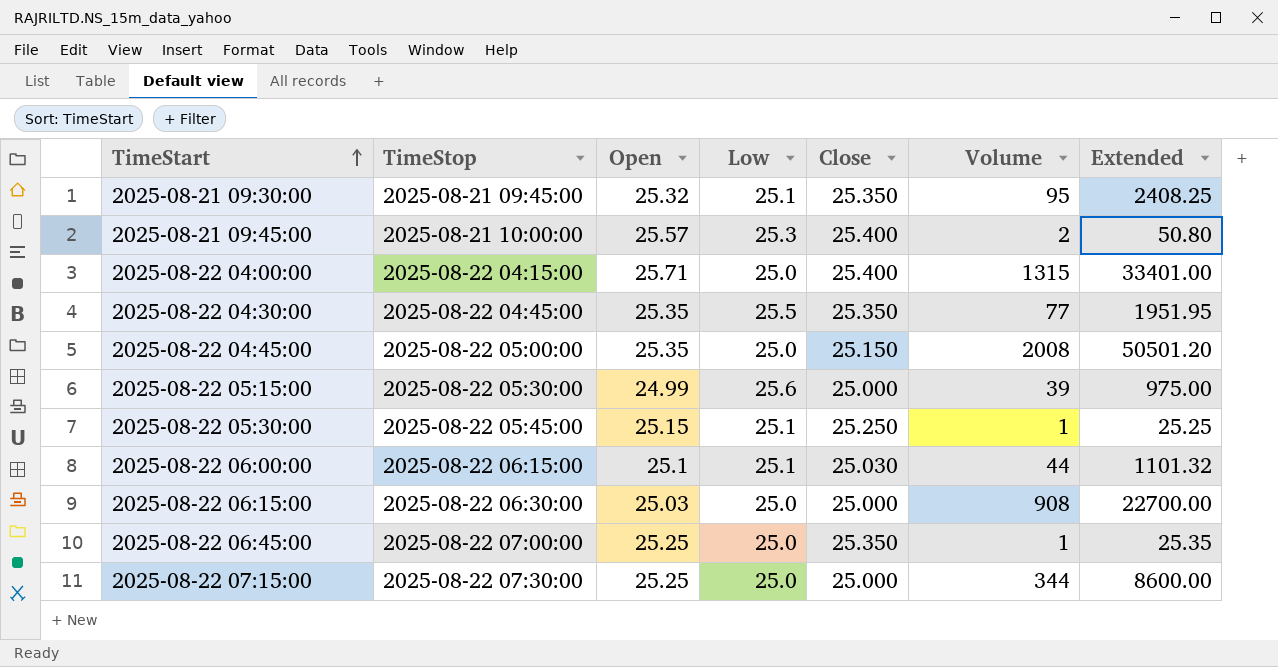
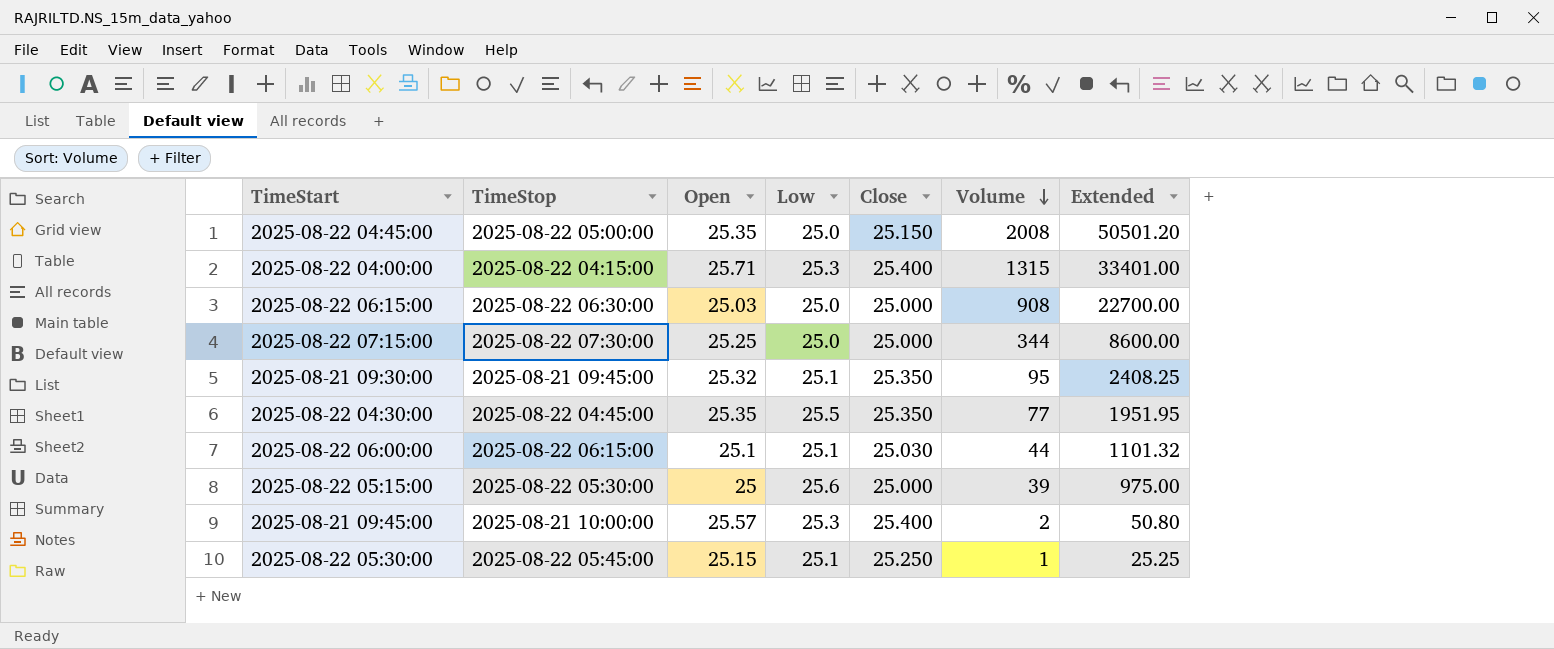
row order: TimeStart ascending -> Volume descending
row 2025-08-22 06:45:00: 2025-08-22 07:00:00 | 25.25 | 25.0 | 25.350 | 1 | 25.35 -> none
2025-08-22 04:00:00 | Low: 25.0 -> 25.3
2025-08-22 05:15:00 | Open: 24.99 -> 25

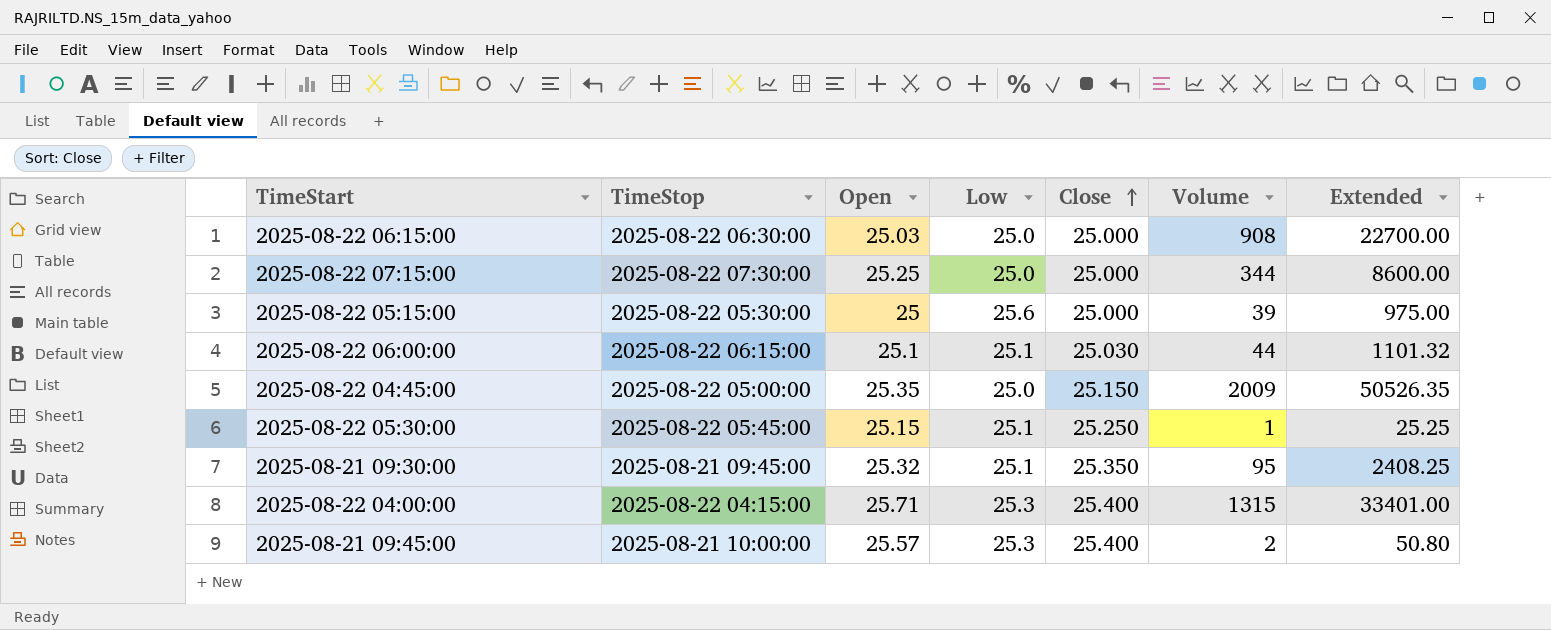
row order: Volume descending -> Close ascending
row 2025-08-22 04:30:00: 2025-08-22 04:45:00 | 25.35 | 25.5 | 25.350 | 77 | 1951.95 -> none
2025-08-22 04:45:00 | Volume: 2008 -> 2009
2025-08-22 04:45:00 | Extended: 50501.20 -> 50526.35

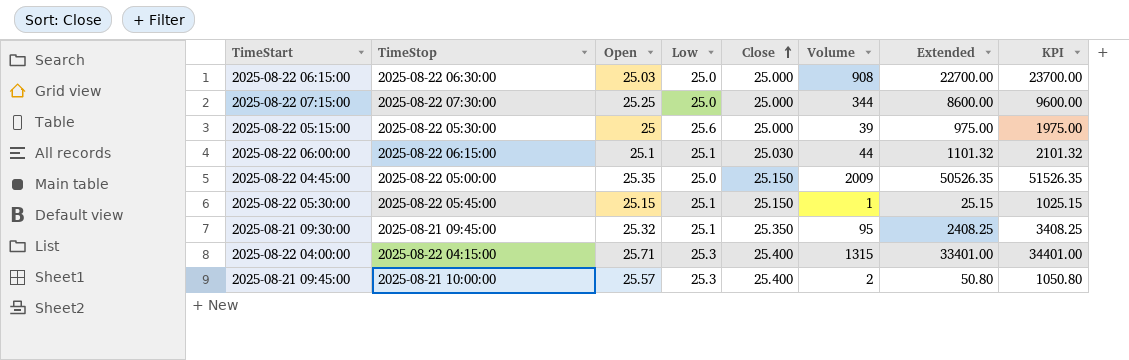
column KPI | formula: none -> [Extended] + 1000
2025-08-22 05:30:00 | Close: 25.250 -> 25.150
2025-08-22 05:30:00 | Extended: 25.25 -> 25.15

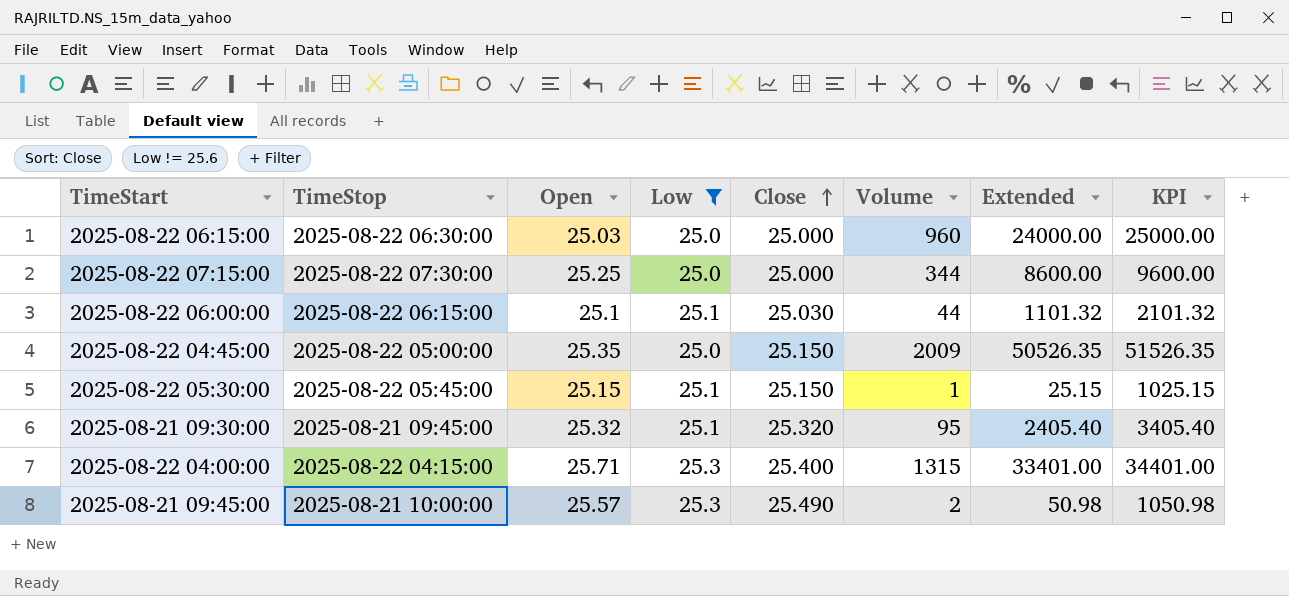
filter: none -> Low != 25.6
2025-08-22 06:15:00 | Volume: 908 -> 960
2025-08-22 06:15:00 | Extended: 22700.00 -> 24000.00
2025-08-22 06:15:00 | KPI: 23700.00 -> 25000.00
2025-08-21 09:30:00 | Close: 25.350 -> 25.320
2025-08-21 09:30:00 | Extended: 2408.25 -> 2405.40
2025-08-21 09:30:00 | KPI: 3408.25 -> 3405.40
2025-08-21 09:45:00 | Close: 25.400 -> 25.490
2025-08-21 09:45:00 | Extended: 50.80 -> 50.98
2025-08-21 09:45:00 | KPI: 1050.80 -> 1050.98

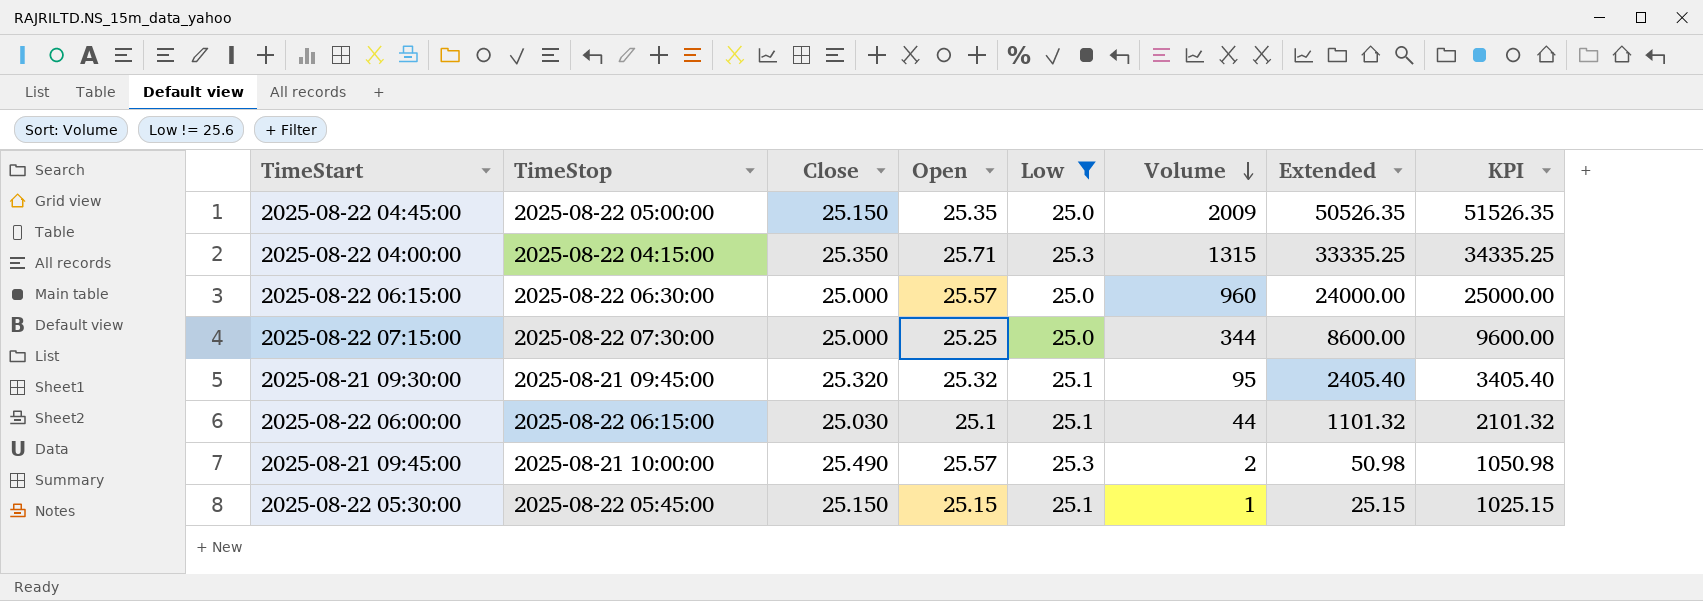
row order: Close ascending -> Volume descending
column Close | position: 5 -> 3
2025-08-22 04:00:00 | Close: 25.400 -> 25.350
2025-08-22 04:00:00 | Extended: 33401.00 -> 33335.25
2025-08-22 04:00:00 | KPI: 34401.00 -> 34335.25
2025-08-22 06:15:00 | Open: 25.03 -> 25.57

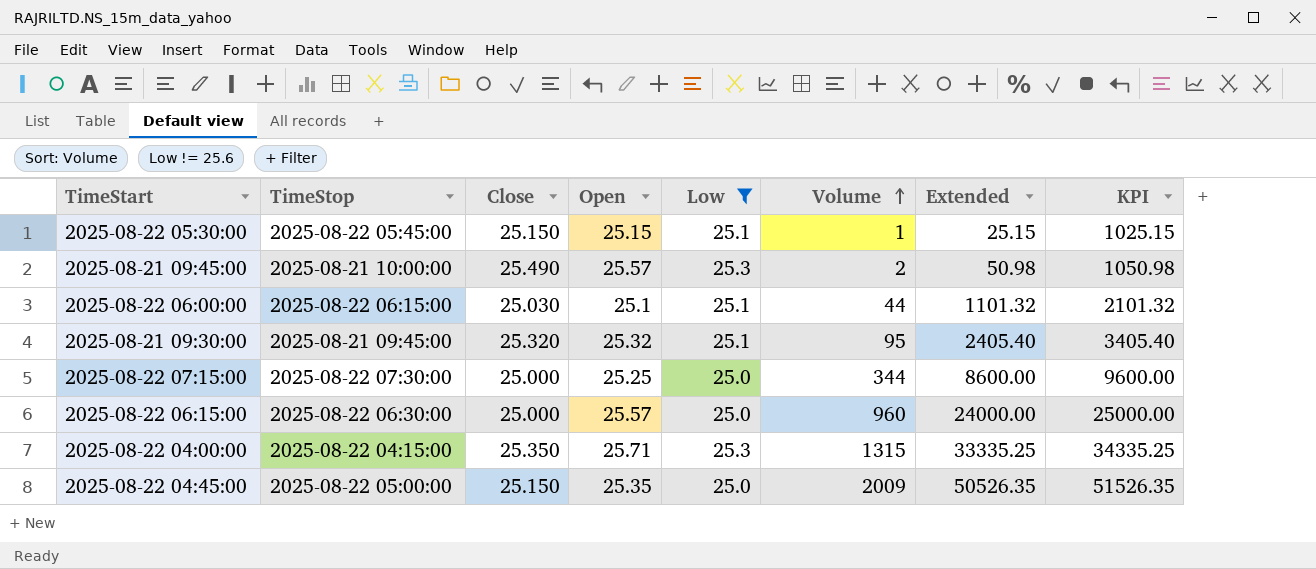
row order: Volume descending -> Volume ascending

